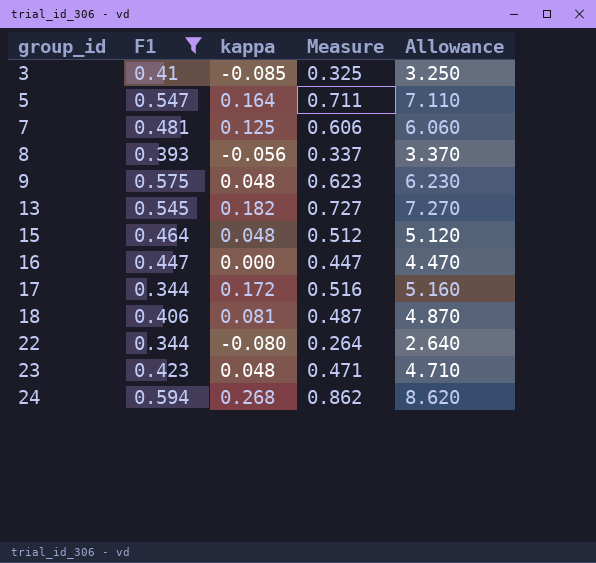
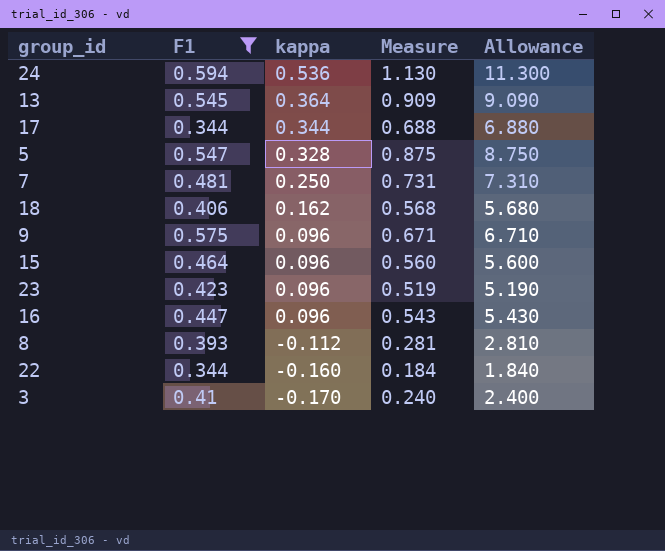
row order: group_id ascending -> kappa descending
24 | kappa: 0.268 -> 0.536
24 | Measure: 0.862 -> 1.130
24 | Allowance: 8.620 -> 11.300
13 | kappa: 0.182 -> 0.364
13 | Measure: 0.727 -> 0.909
13 | Allowance: 7.270 -> 9.090
17 | kappa: 0.172 -> 0.344
17 | Measure: 0.516 -> 0.688
17 | Allowance: 5.160 -> 6.880
5 | kappa: 0.164 -> 0.328
5 | Measure: 0.711 -> 0.875
5 | Allowance: 7.110 -> 8.750
7 | kappa: 0.125 -> 0.250
7 | Measure: 0.606 -> 0.731
7 | Allowance: 6.060 -> 7.310
18 | kappa: 0.081 -> 0.162
18 | Measure: 0.487 -> 0.568
18 | Allowance: 4.870 -> 5.680
9 | kappa: 0.048 -> 0.096
9 | Measure: 0.623 -> 0.671
9 | Allowance: 6.230 -> 6.710
15 | kappa: 0.048 -> 0.096
15 | Measure: 0.512 -> 0.560
15 | Allowance: 5.120 -> 5.600
23 | kappa: 0.048 -> 0.096
23 | Measure: 0.471 -> 0.519
23 | Allowance: 4.710 -> 5.190
16 | kappa: 0.000 -> 0.096
16 | Measure: 0.447 -> 0.543
16 | Allowance: 4.470 -> 5.430
8 | kappa: -0.056 -> -0.112
8 | Measure: 0.337 -> 0.281
8 | Allowance: 3.370 -> 2.810
22 | kappa: -0.080 -> -0.160
22 | Measure: 0.264 -> 0.184
22 | Allowance: 2.640 -> 1.840
3 | kappa: -0.085 -> -0.170
3 | Measure: 0.325 -> 0.240
3 | Allowance: 3.250 -> 2.400

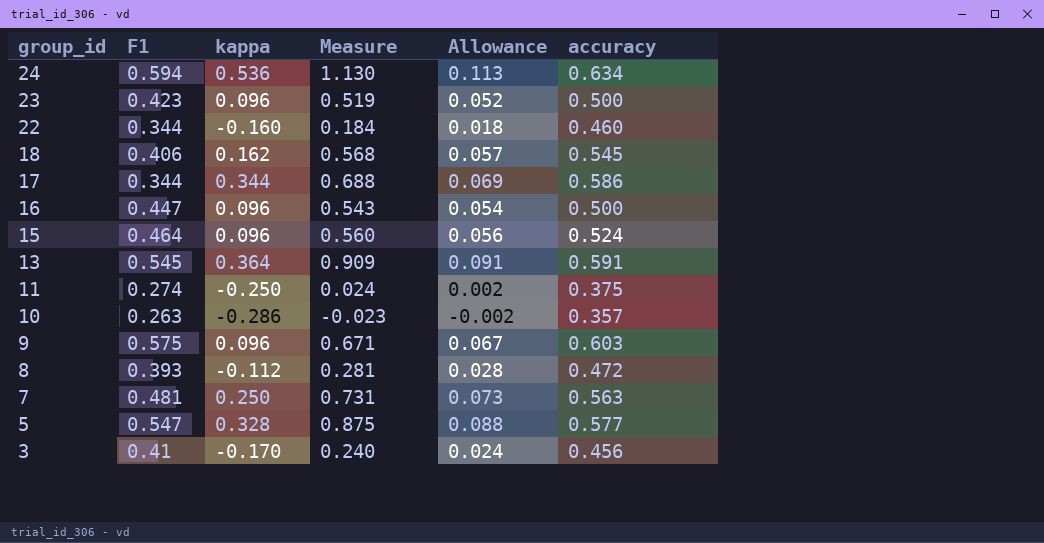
filter: F1 >= 0.344 -> none
row order: kappa descending -> group_id descending
column Allowance | formula: [Measure] * 10 -> [Measure] * 0.1
column accuracy | position: none -> 6

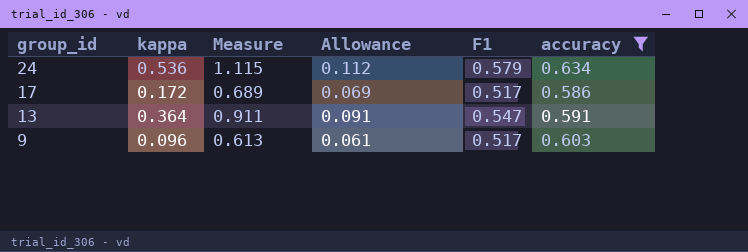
filter: none -> accuracy >= 0.586
column F1 | position: 2 -> 5
24 | Measure: 1.130 -> 1.115
24 | Allowance: 0.113 -> 0.112
24 | F1: 0.594 -> 0.579
17 | kappa: 0.344 -> 0.172
17 | Measure: 0.688 -> 0.689
17 | F1: 0.344 -> 0.517
13 | Measure: 0.909 -> 0.911
13 | F1: 0.545 -> 0.547
9 | Measure: 0.671 -> 0.613
9 | Allowance: 0.067 -> 0.061
9 | F1: 0.575 -> 0.517

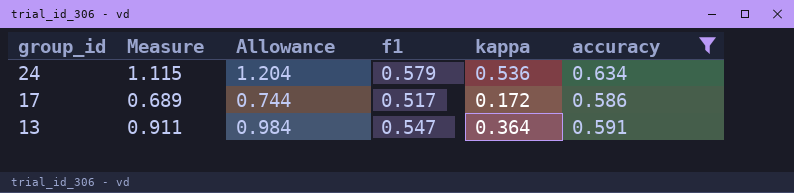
column Allowance | formula: [Measure] * 0.1 -> [Measure] * 1.08
column name: F1 -> f1
column kappa | position: 2 -> 5
row 9: 0.096 | 0.613 | 0.061 | 0.517 | 0.603 -> none

